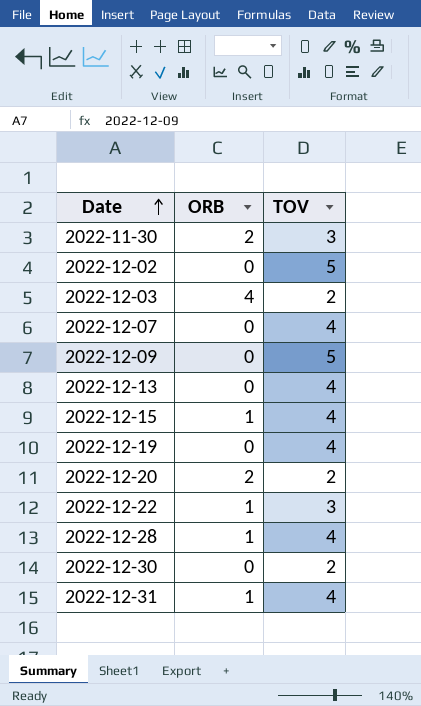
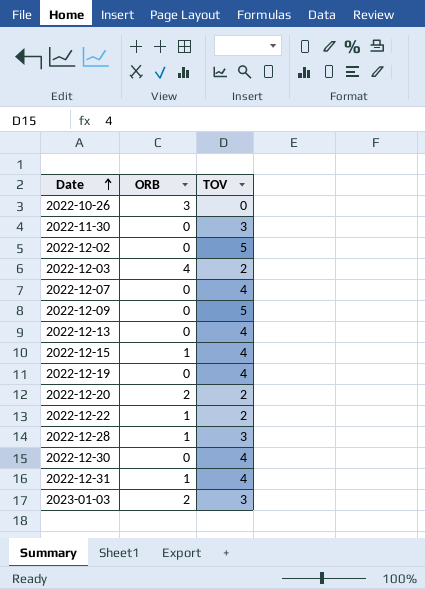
row 2022-10-26: none -> 3 | 0
2022-11-30 | ORB: 2 -> 0
2022-12-22 | TOV: 3 -> 2
2022-12-28 | TOV: 4 -> 3
2022-12-30 | TOV: 2 -> 4
row 2023-01-03: none -> 2 | 3

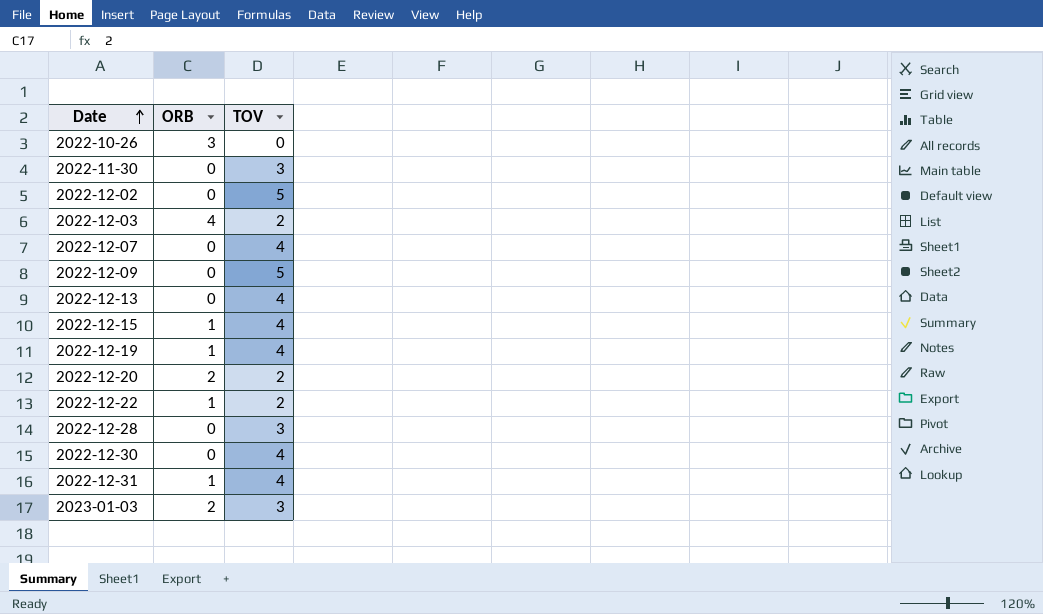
2022-12-19 | ORB: 0 -> 1
2022-12-28 | ORB: 1 -> 0

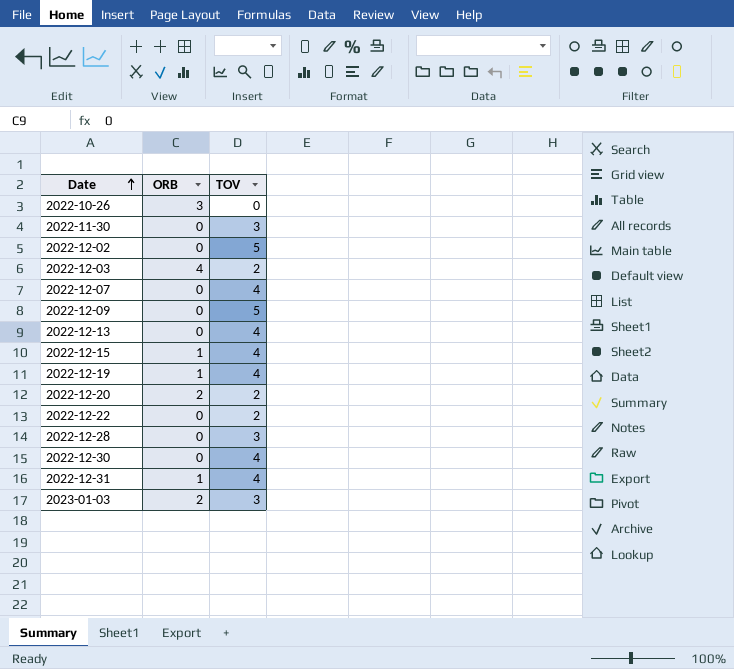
2022-12-22 | ORB: 1 -> 0

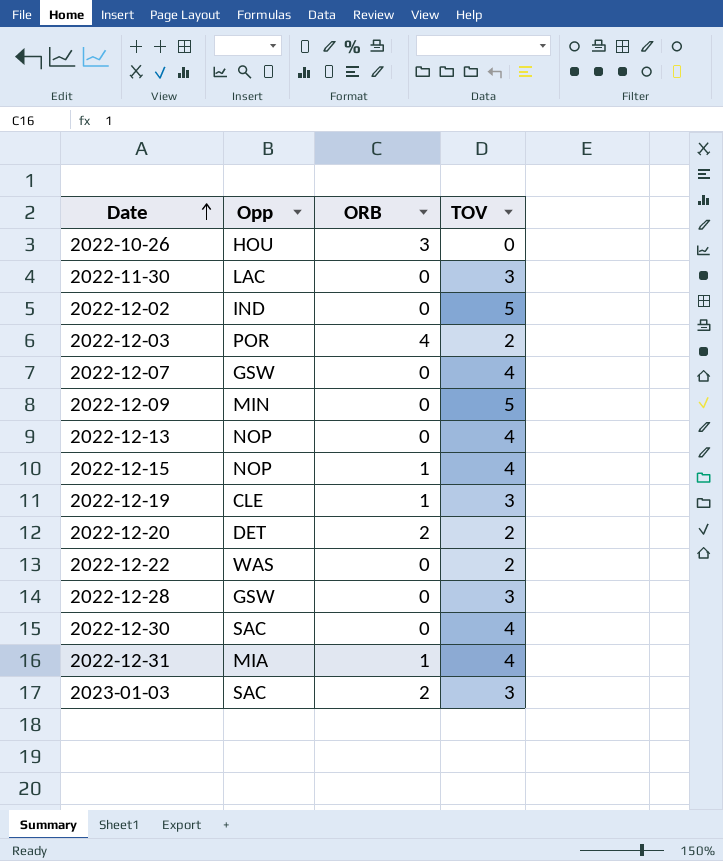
column Opp | position: none -> 2
2022-12-19 | TOV: 4 -> 3

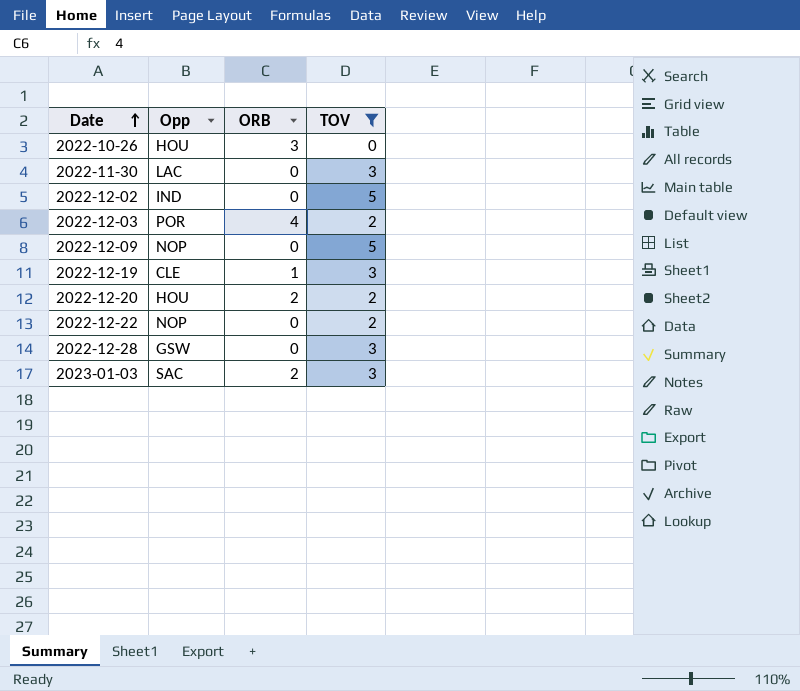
filter: none -> TOV != 4
2022-12-09 | Opp: MIN -> NOP
2022-12-20 | Opp: DET -> HOU
2022-12-22 | Opp: WAS -> NOP

